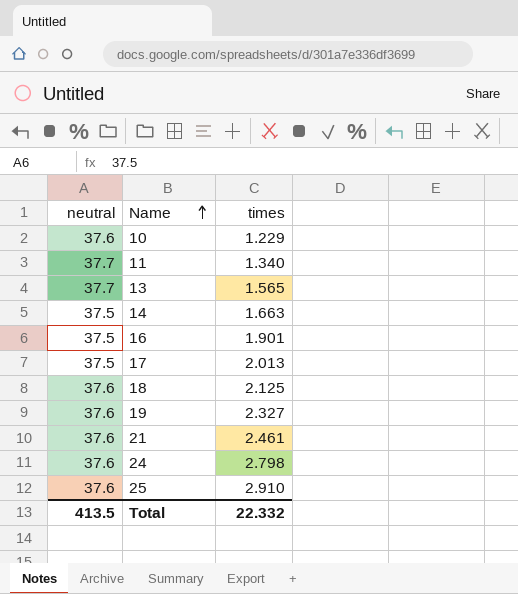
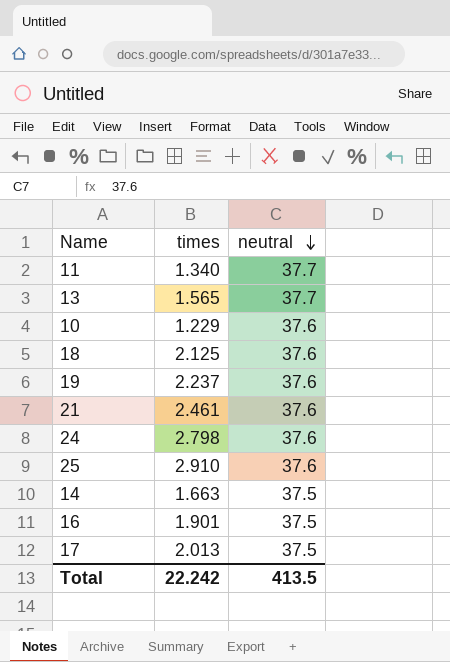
row order: Name ascending -> neutral descending
column neutral | position: 1 -> 3
19 | times: 2.327 -> 2.237
Total | times: 22.332 -> 22.242

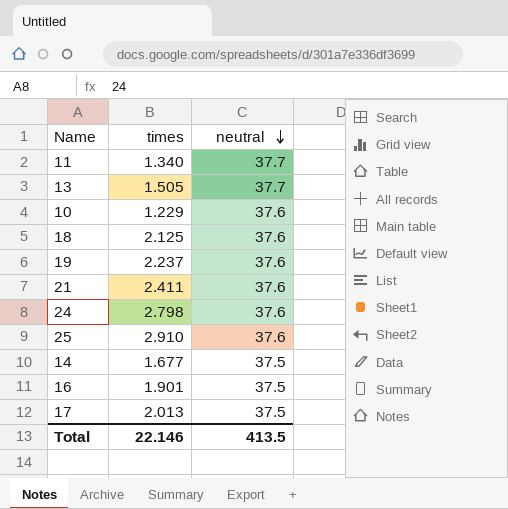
13 | times: 1.565 -> 1.505
21 | times: 2.461 -> 2.411
14 | times: 1.663 -> 1.677
Total | times: 22.242 -> 22.146

